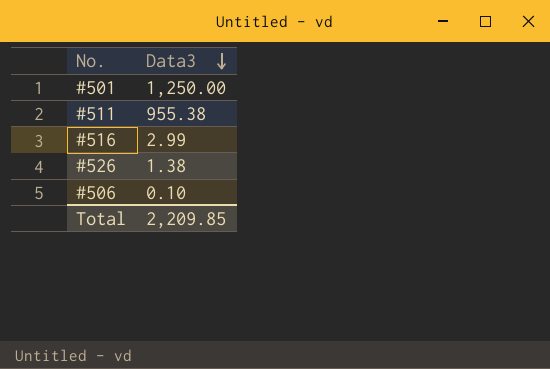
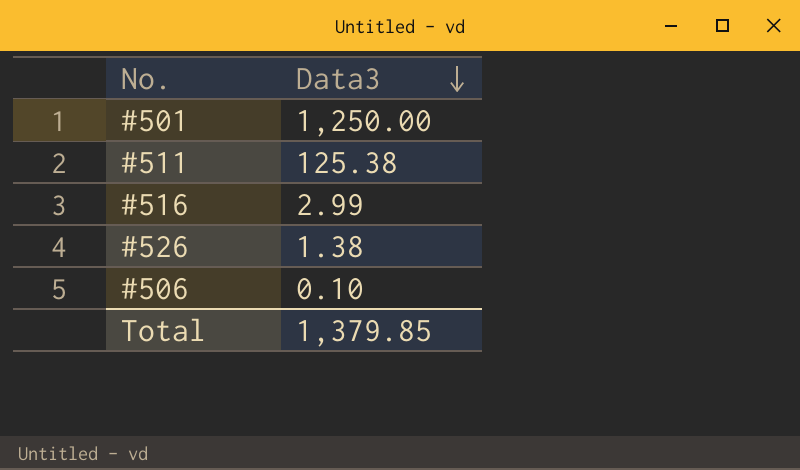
#511 | Data3: 955.38 -> 125.38
Total | Data3: 2,209.85 -> 1,379.85

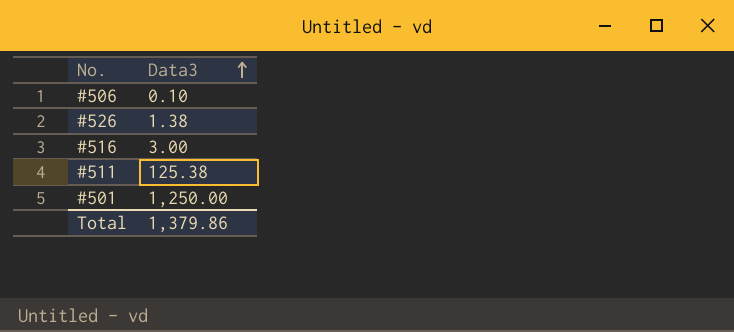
row order: Data3 descending -> Data3 ascending
#516 | Data3: 2.99 -> 3.00
Total | Data3: 1,379.85 -> 1,379.86

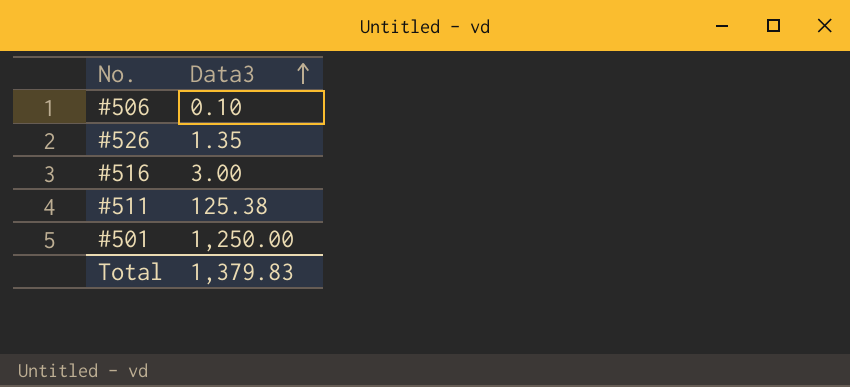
#526 | Data3: 1.38 -> 1.35
Total | Data3: 1,379.86 -> 1,379.83

